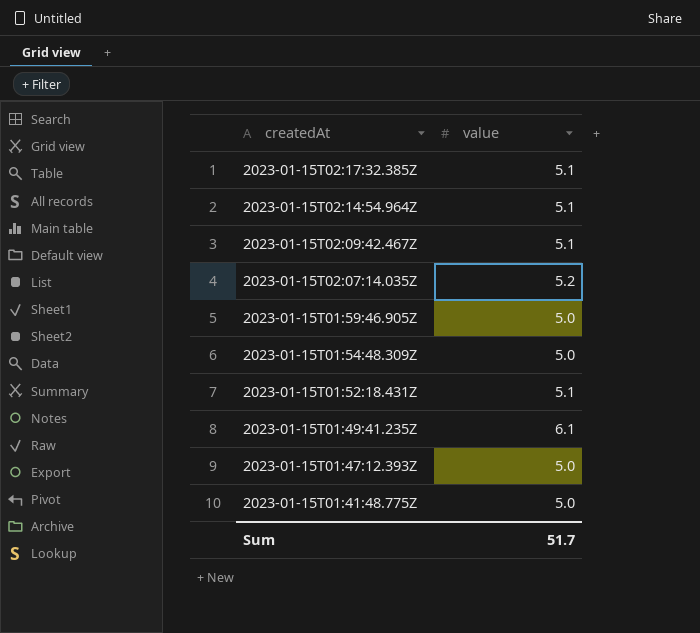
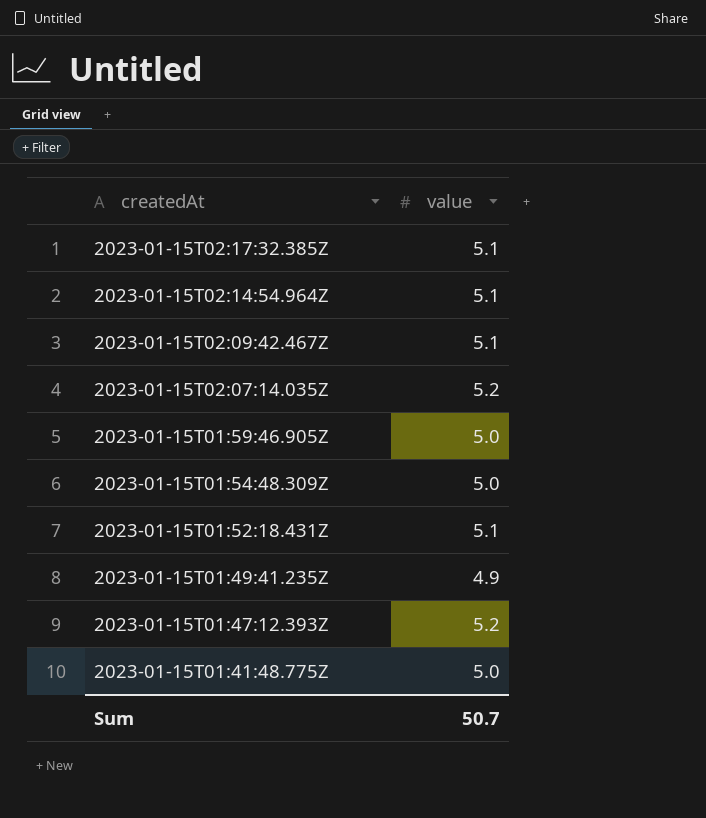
2023-01-15T01:49:41.235Z | value: 6.1 -> 4.9
2023-01-15T01:47:12.393Z | value: 5.0 -> 5.2
Sum | value: 51.7 -> 50.7

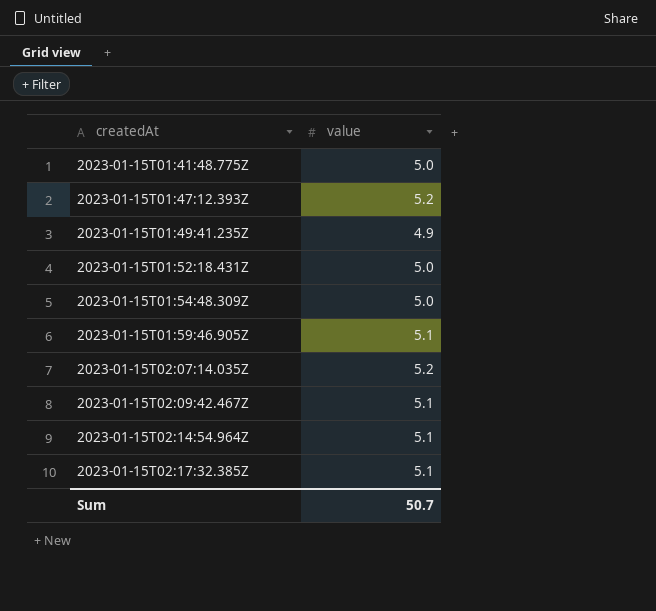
row order: createdAt descending -> createdAt ascending
2023-01-15T01:52:18.431Z | value: 5.1 -> 5.0
2023-01-15T01:59:46.905Z | value: 5.0 -> 5.1

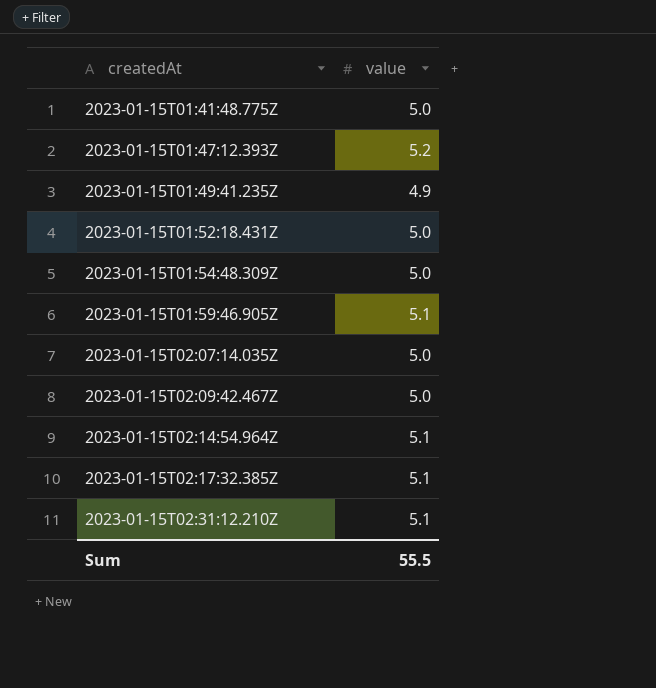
2023-01-15T02:07:14.035Z | value: 5.2 -> 5.0
2023-01-15T02:09:42.467Z | value: 5.1 -> 5.0
row 2023-01-15T02:31:12.210Z: none -> 5.1
Sum | value: 50.7 -> 55.5

